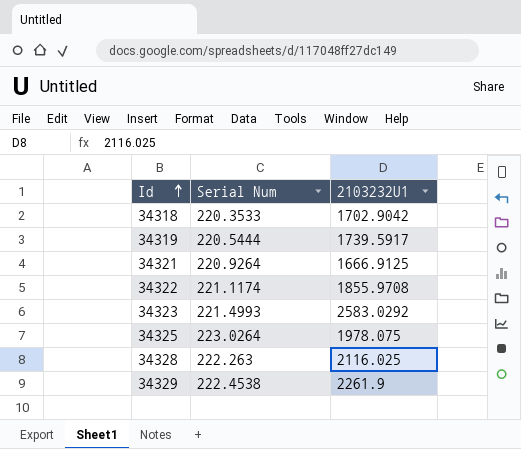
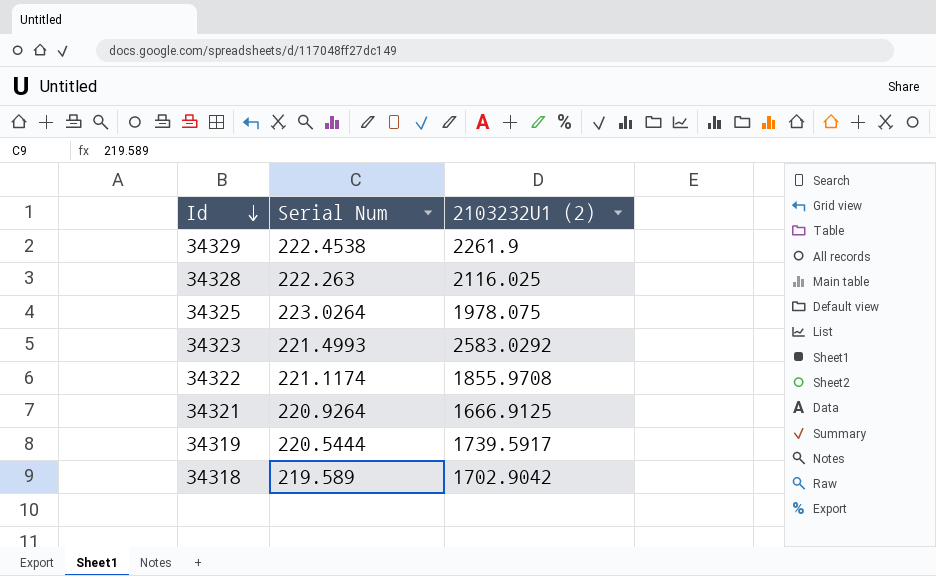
row order: Id ascending -> Id descending
column name: 2103232U1 -> 2103232U1 (2)
34318 | Serial Num: 220.3533 -> 219.589

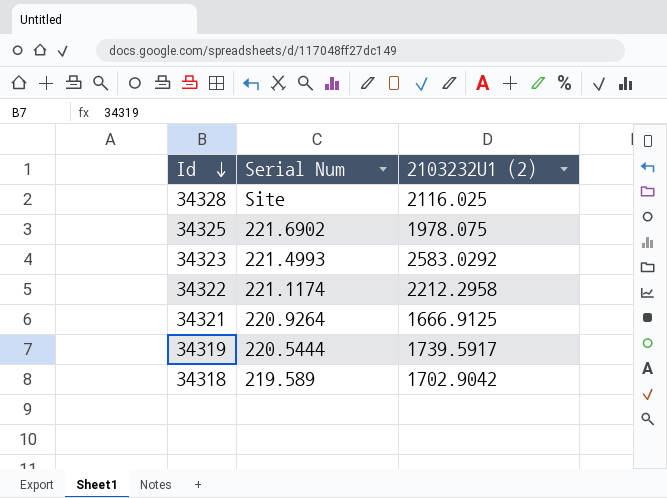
row 34329: 222.4538 | 2261.9 -> none
34328 | Serial Num: 222.263 -> Site
34325 | Serial Num: 223.0264 -> 221.6902
34322 | 2103232U1 (2): 1855.9708 -> 2212.2958

